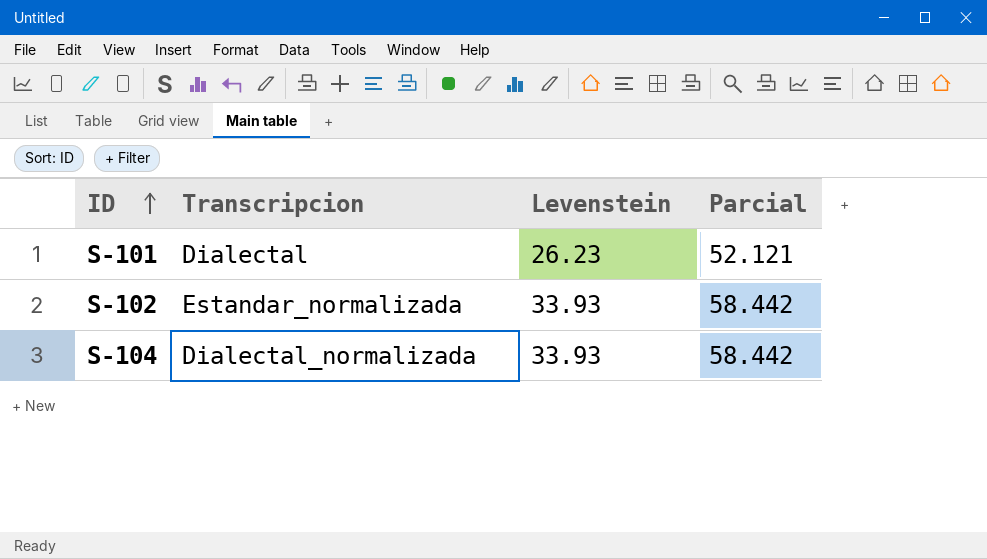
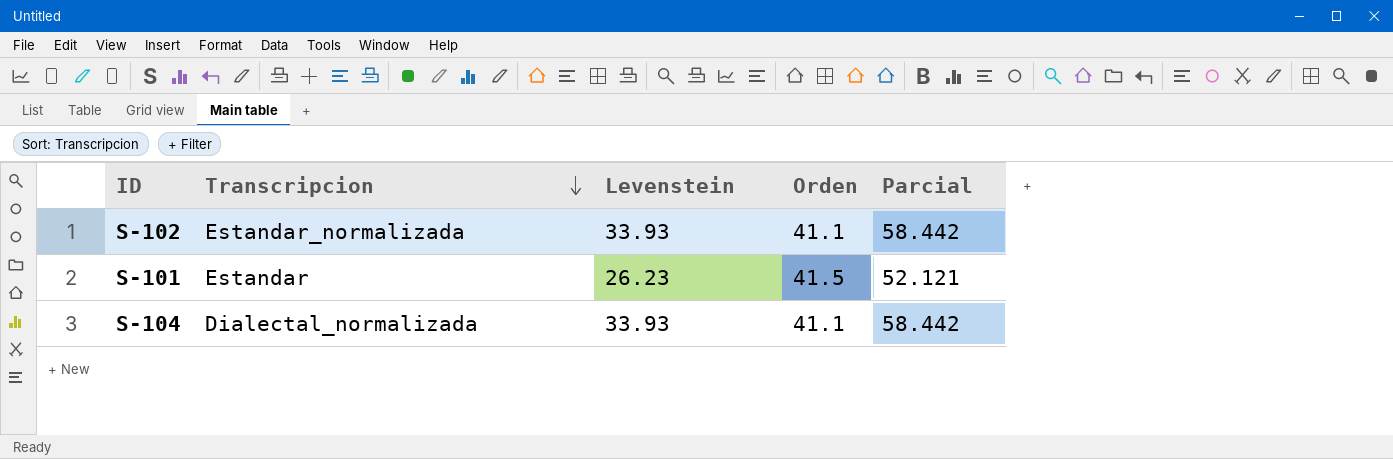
row order: ID ascending -> Transcripcion descending
column Orden | position: none -> 4
S-101 | Transcripcion: Dialectal -> Estandar

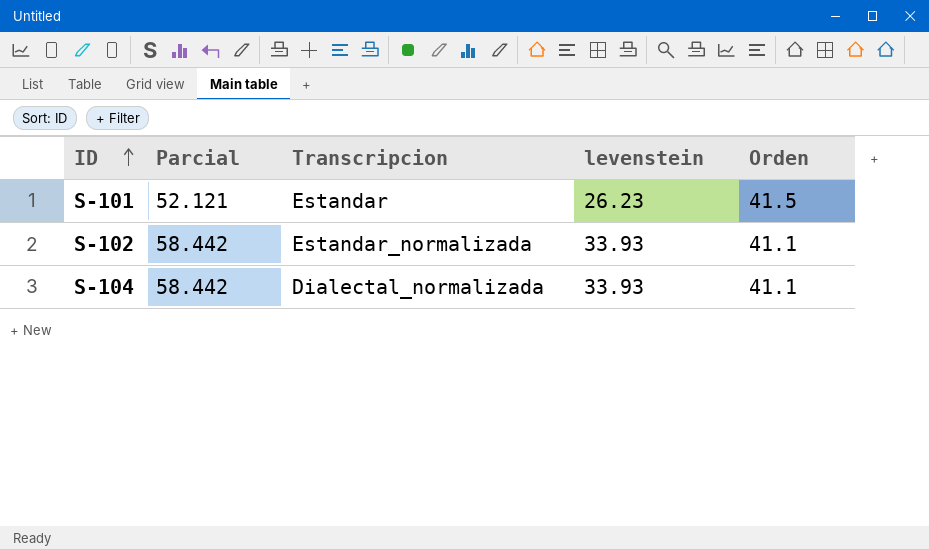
row order: Transcripcion descending -> ID ascending
column Parcial | position: 5 -> 2
column name: Levenstein -> levenstein

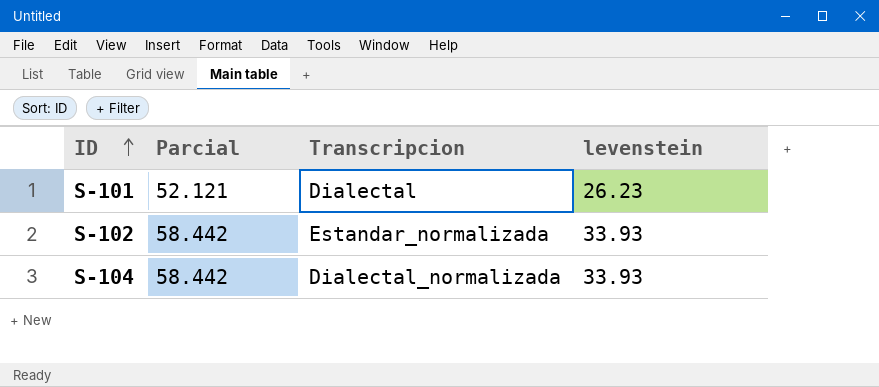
column Orden | position: 5 -> none
S-101 | Transcripcion: Estandar -> Dialectal

